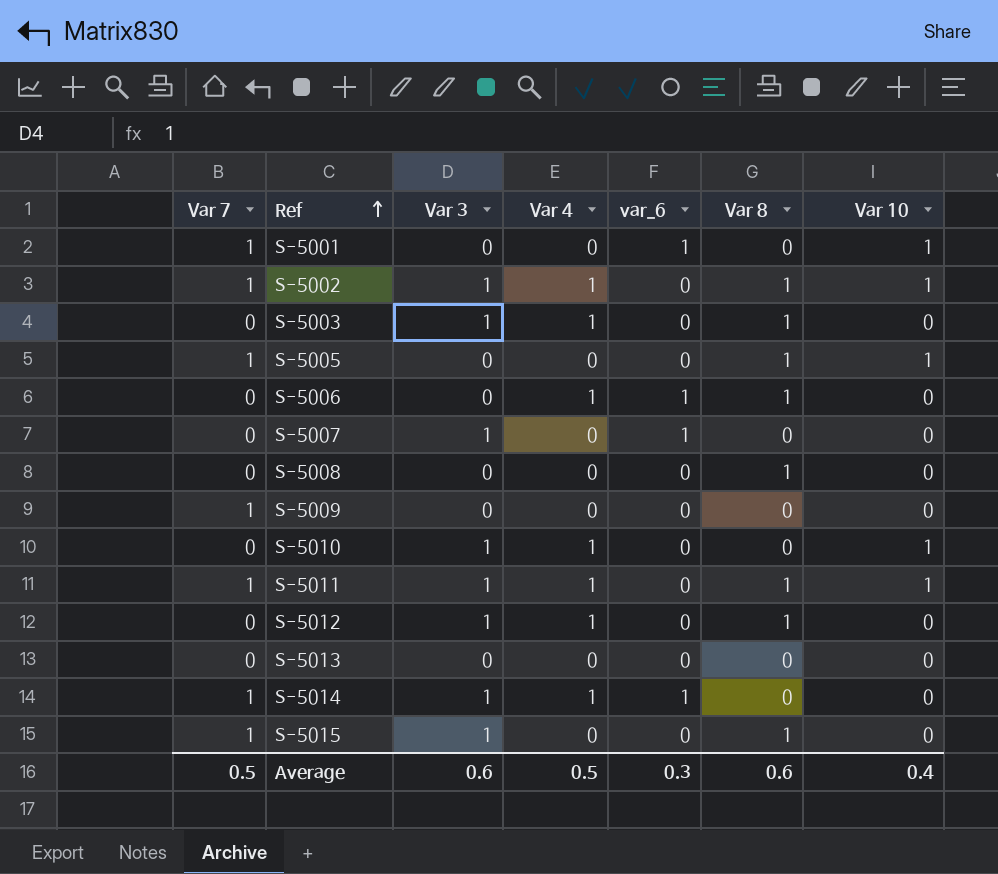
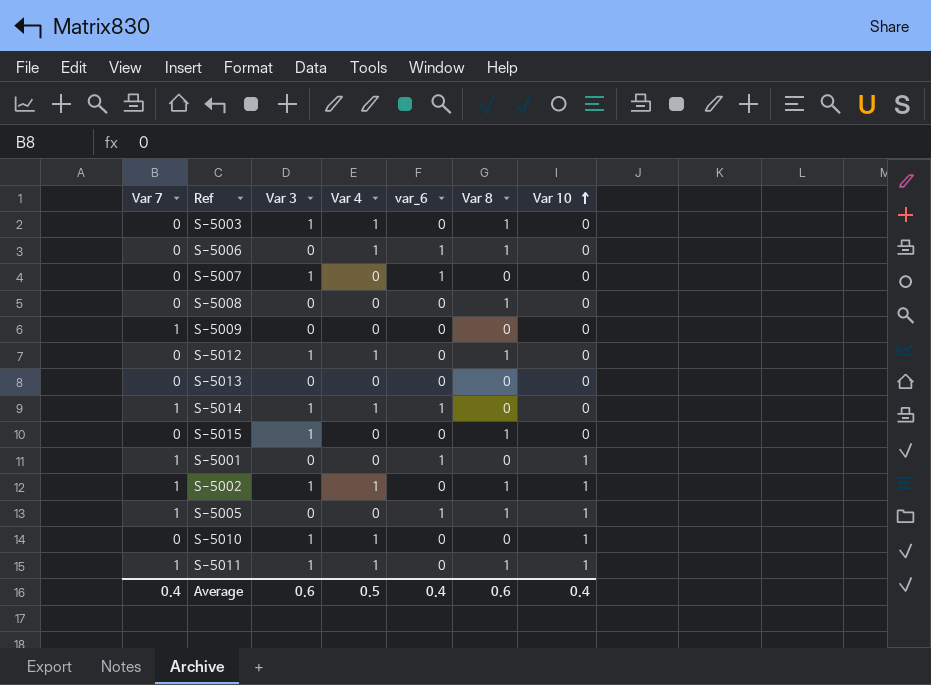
row order: Ref ascending -> Var 10 ascending
S-5015 | Var 7: 1 -> 0
S-5005 | var_6: 0 -> 1
Average | Var 7: 0.5 -> 0.4
Average | var_6: 0.3 -> 0.4

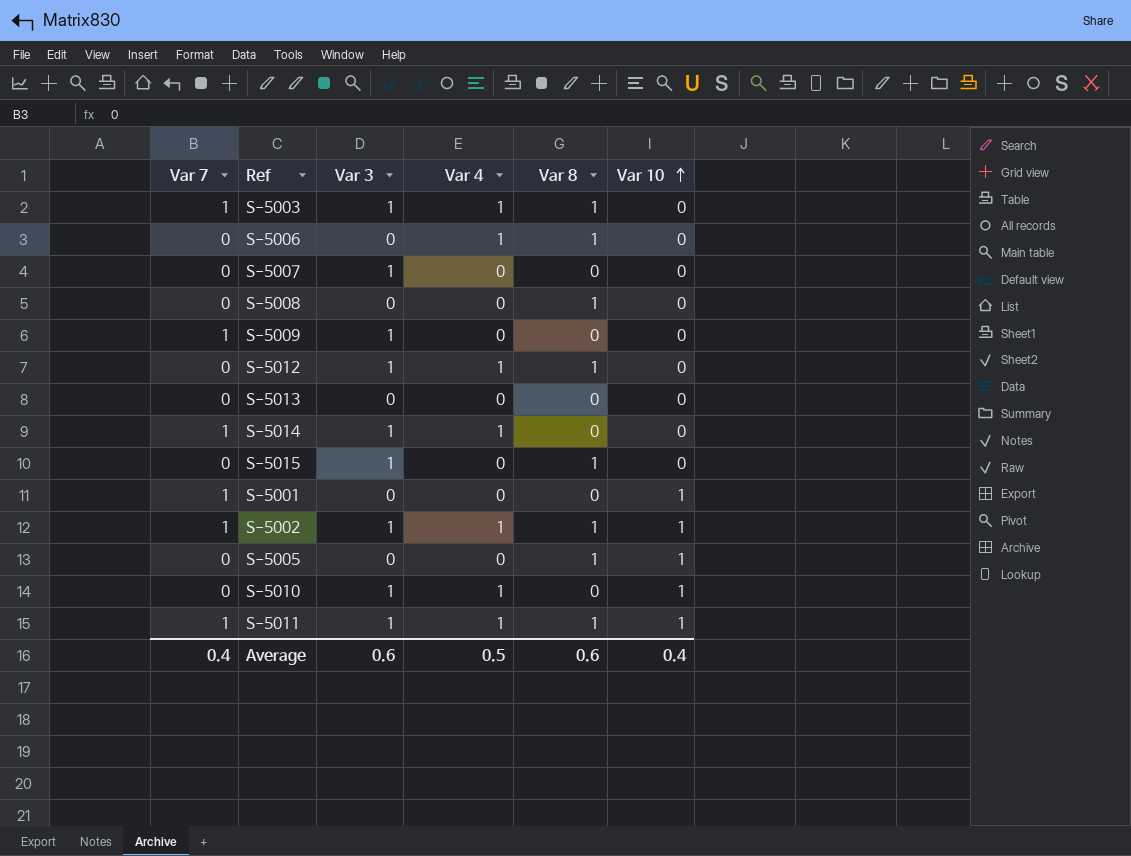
column var_6 | position: 5 -> none
S-5003 | Var 7: 0 -> 1
S-5009 | Var 3: 0 -> 1
S-5005 | Var 7: 1 -> 0

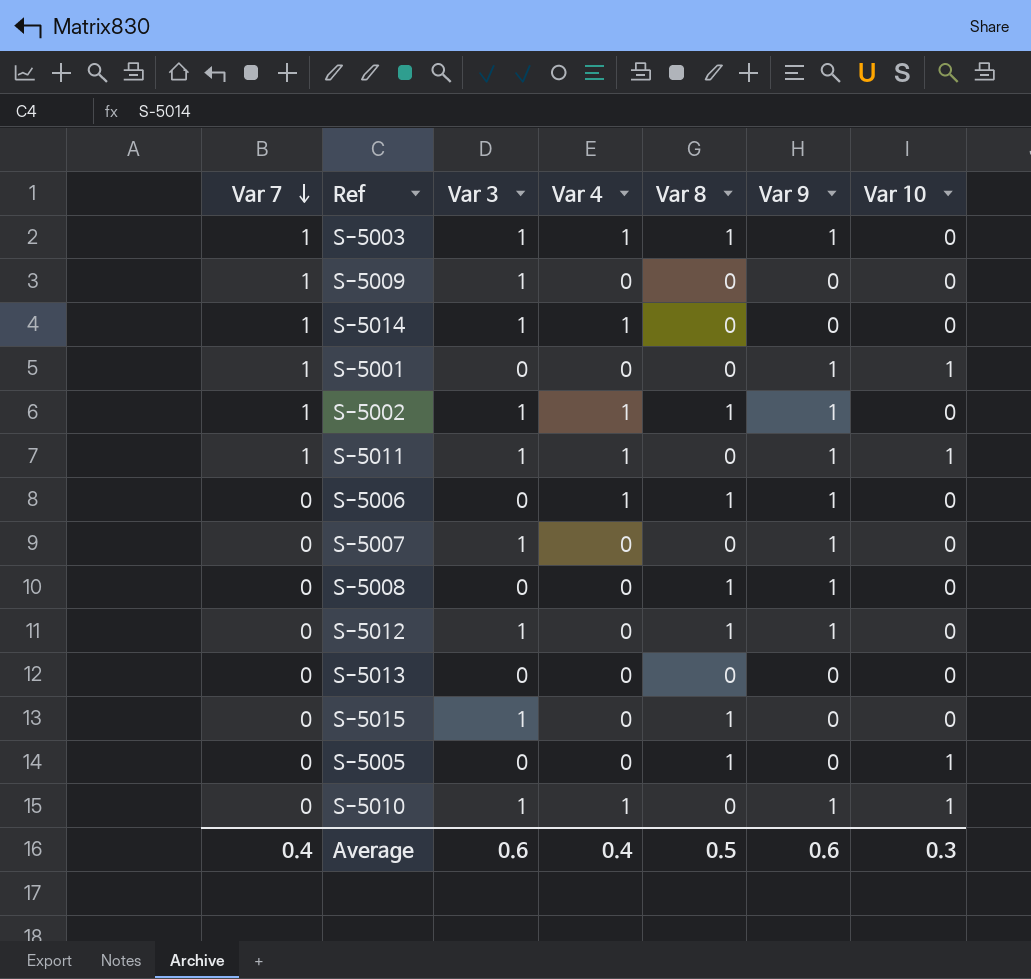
row order: Var 10 ascending -> Var 7 descending
column Var 9 | position: none -> 6
S-5002 | Var 10: 1 -> 0
S-5011 | Var 8: 1 -> 0
S-5012 | Var 4: 1 -> 0
Average | Var 4: 0.5 -> 0.4
Average | Var 8: 0.6 -> 0.5
Average | Var 10: 0.4 -> 0.3

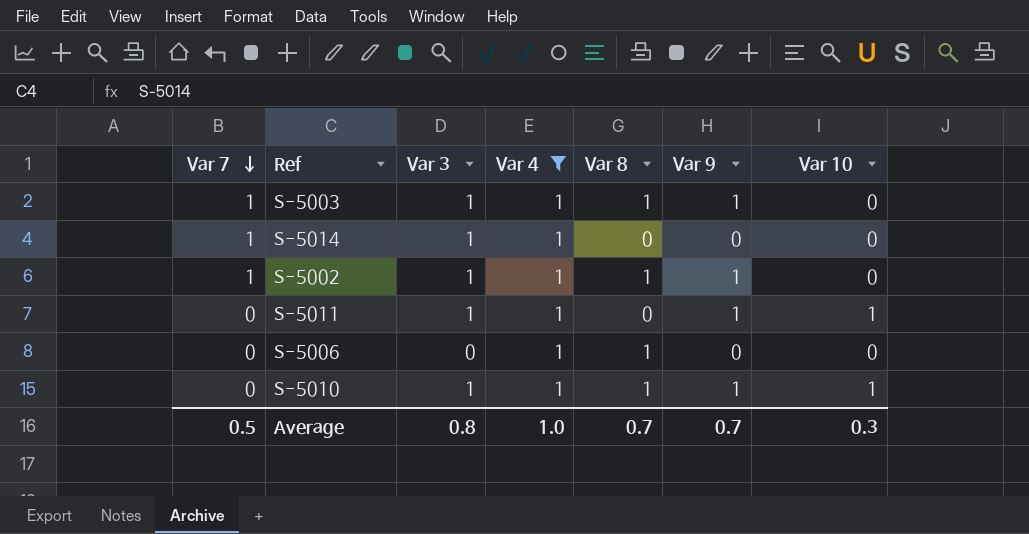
filter: none -> Var 4 = 1
S-5011 | Var 7: 1 -> 0
S-5006 | Var 9: 1 -> 0
S-5010 | Var 8: 0 -> 1
Average | Var 7: 0.4 -> 0.5
Average | Var 3: 0.6 -> 0.8
Average | Var 4: 0.4 -> 1.0
Average | Var 8: 0.5 -> 0.7
Average | Var 9: 0.6 -> 0.7

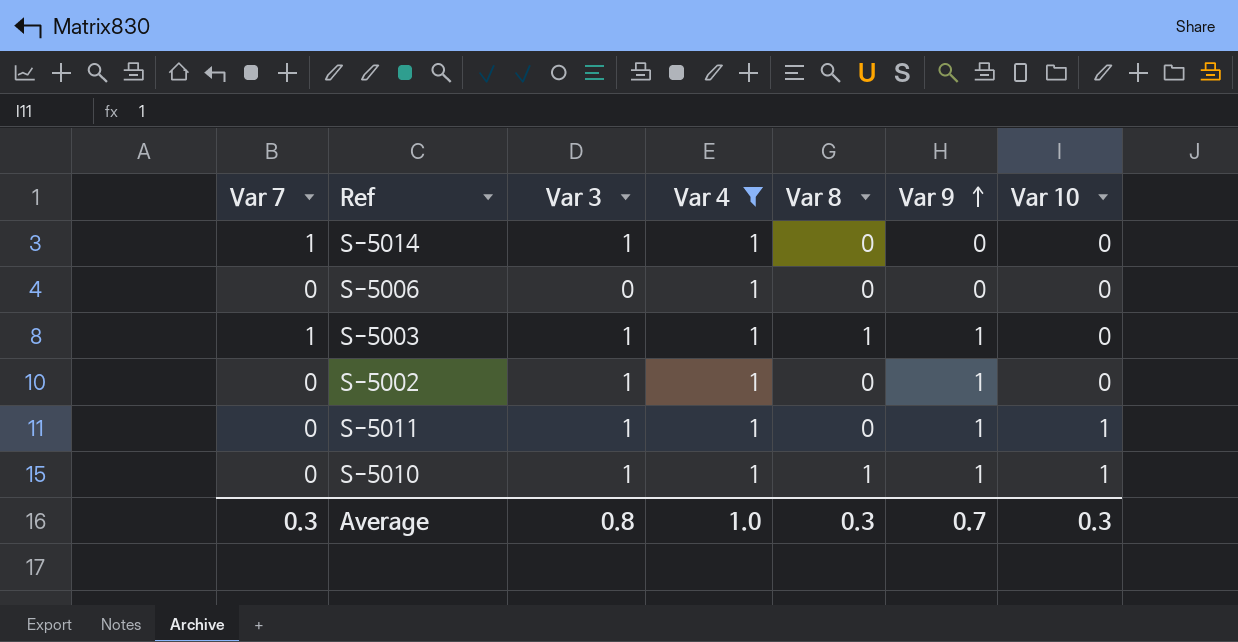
row order: Var 7 descending -> Var 9 ascending
S-5006 | Var 8: 1 -> 0
S-5002 | Var 7: 1 -> 0
S-5002 | Var 8: 1 -> 0
Average | Var 7: 0.5 -> 0.3
Average | Var 8: 0.7 -> 0.3

